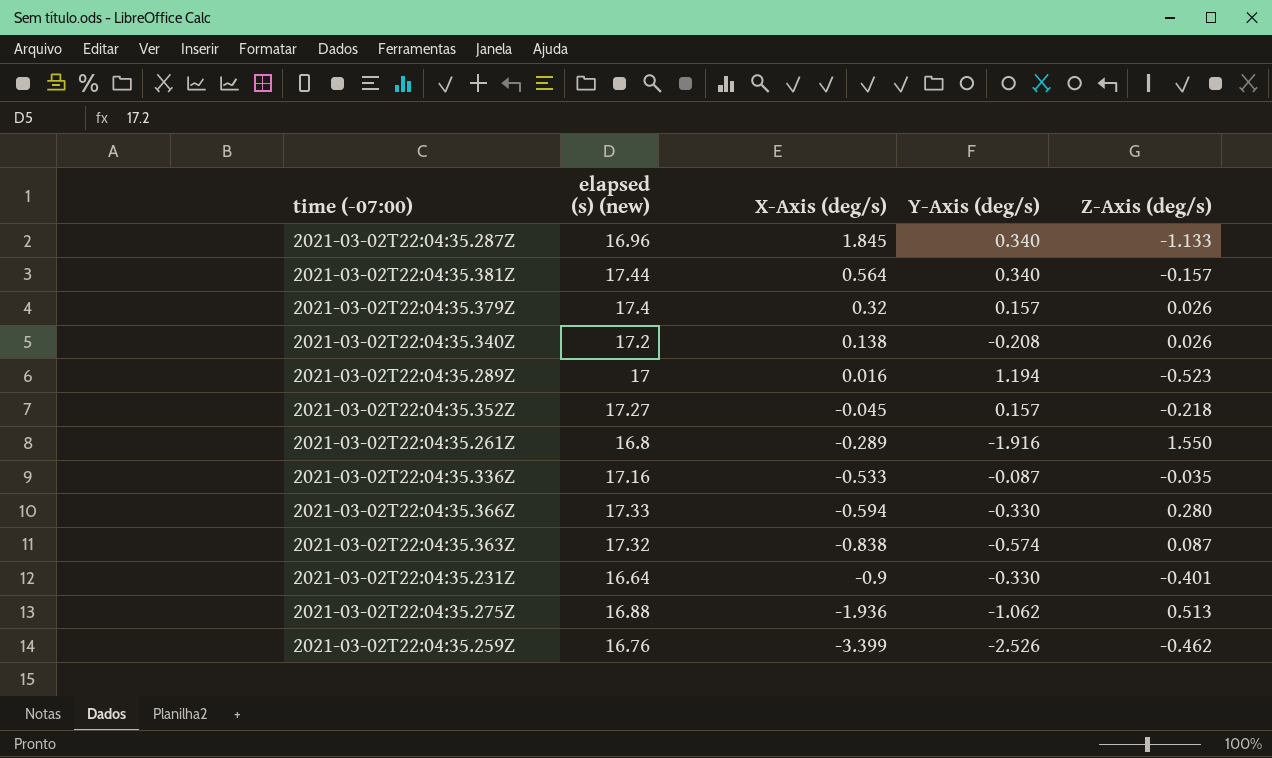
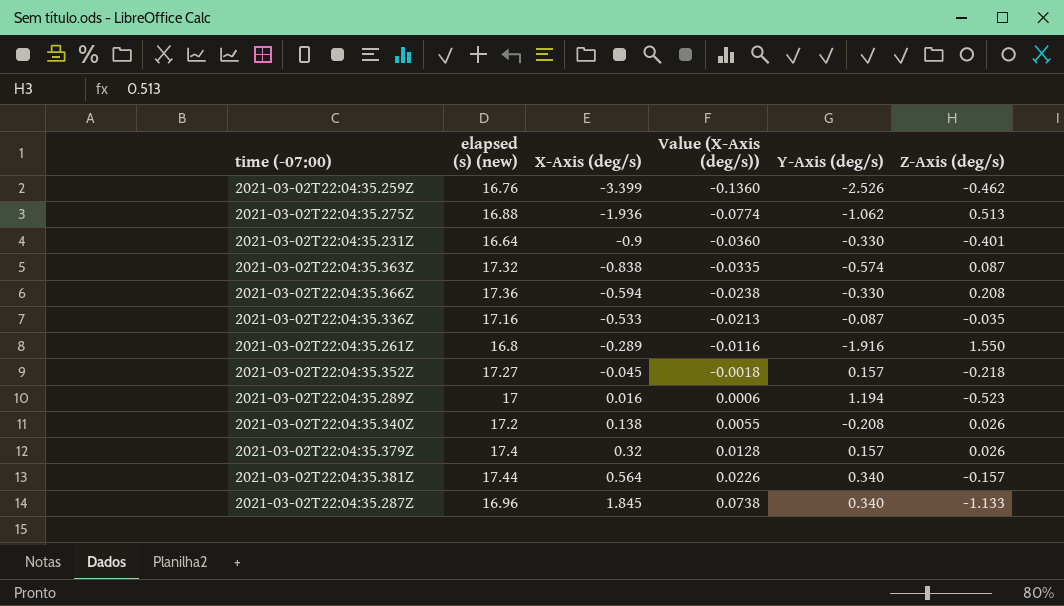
row order: X-Axis (deg/s) descending -> X-Axis (deg/s) ascending
column Value (X-Axis (deg/s)) | formula: none -> [X-Axis (deg/s)] * 0.04
2021-03-02T22:04:35.366Z | elapsed (s) (new): 17.33 -> 17.36
2021-03-02T22:04:35.366Z | Z-Axis (deg/s): 0.280 -> 0.208

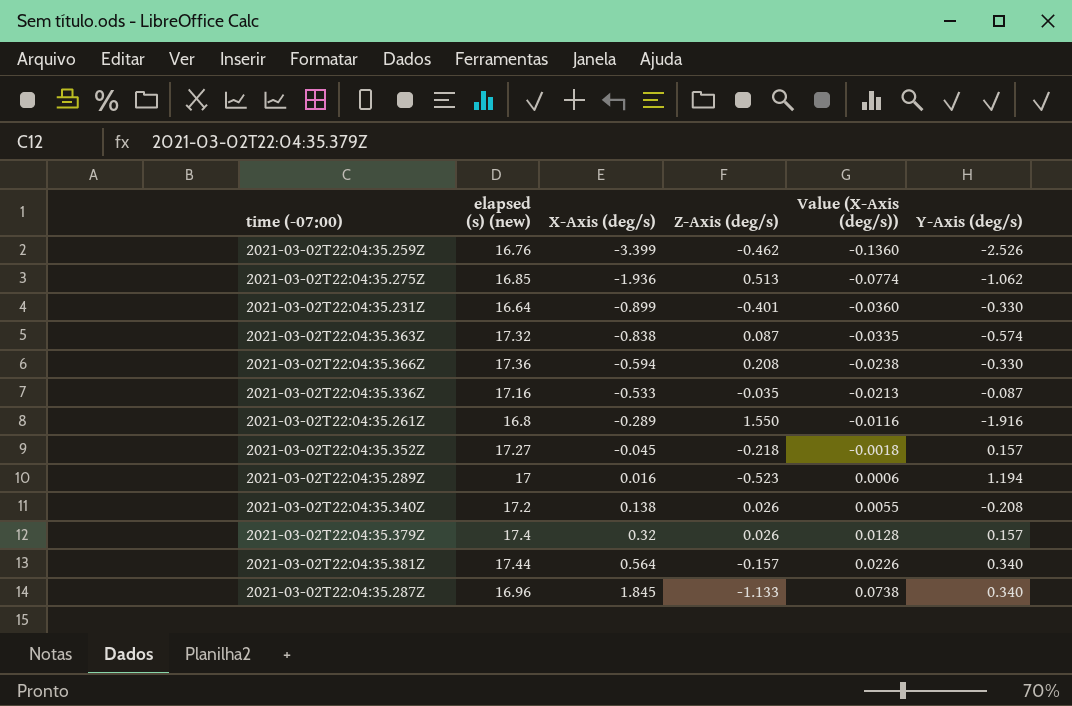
column Z-Axis (deg/s) | position: 6 -> 4
2021-03-02T22:04:35.275Z | elapsed (s) (new): 16.88 -> 16.85
2021-03-02T22:04:35.231Z | X-Axis (deg/s): -0.9 -> -0.899

